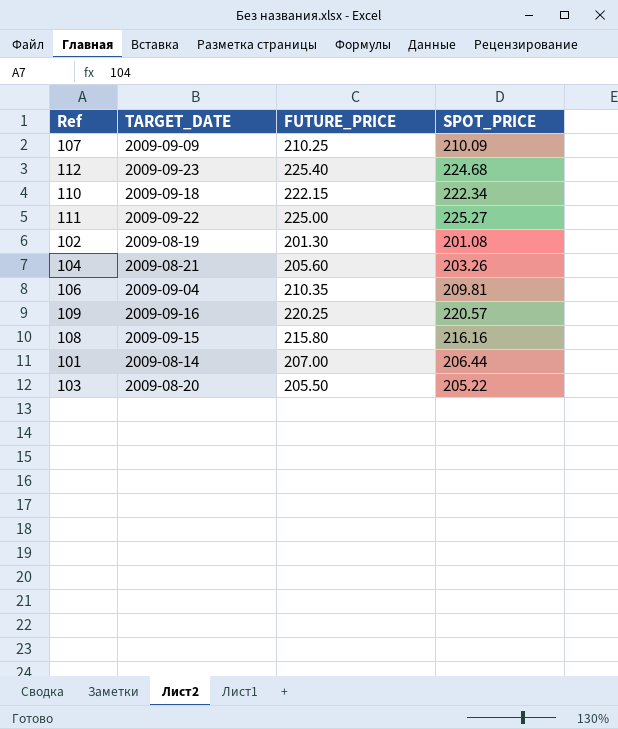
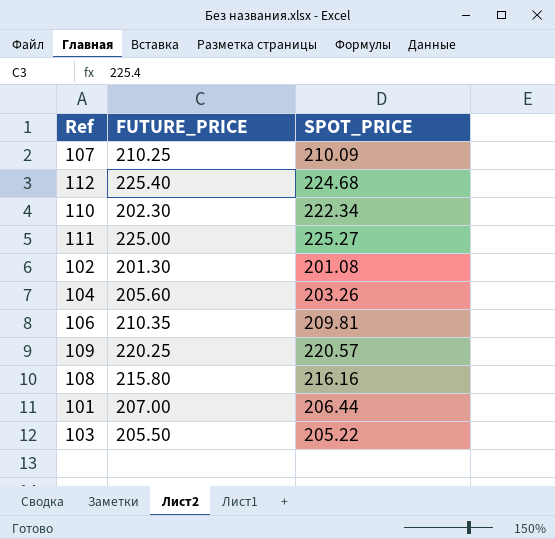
column TARGET_DATE | position: 2 -> none
110 | FUTURE_PRICE: 222.15 -> 202.30

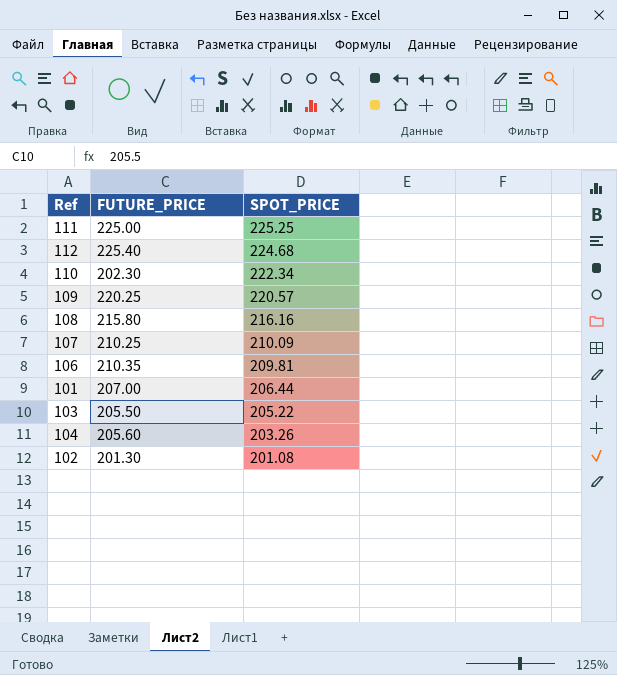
row order: none -> SPOT_PRICE descending
111 | SPOT_PRICE: 225.27 -> 225.25

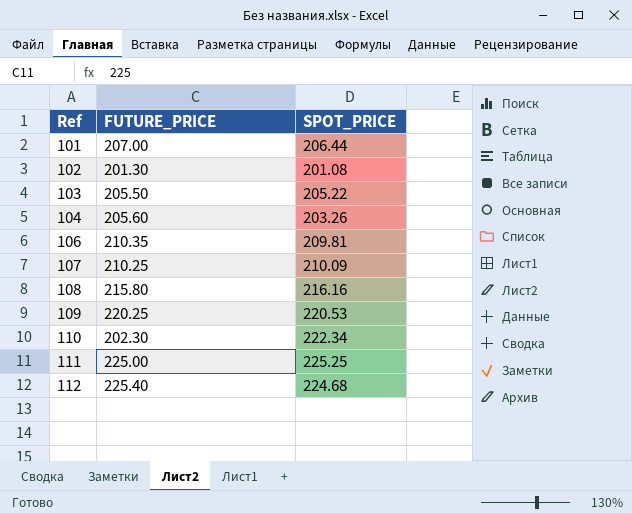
row order: SPOT_PRICE descending -> Ref ascending
109 | SPOT_PRICE: 220.57 -> 220.53

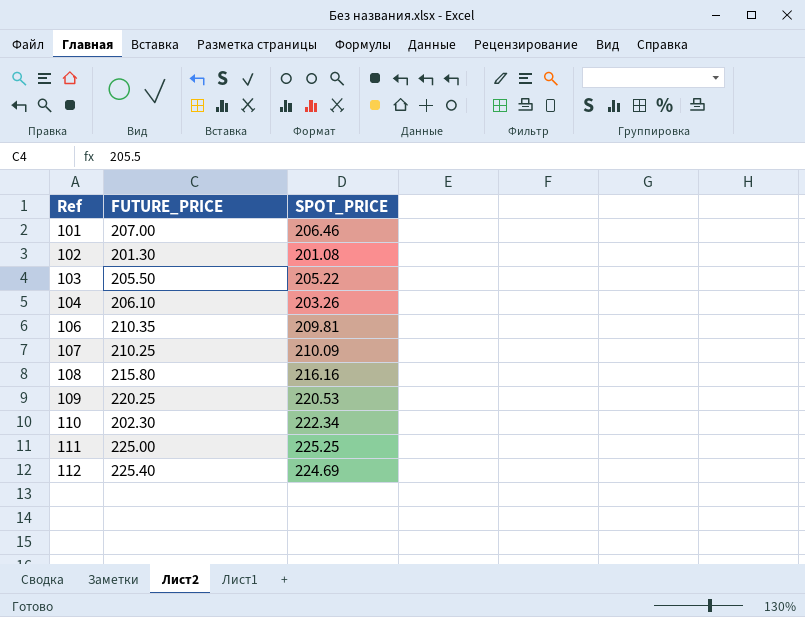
101 | SPOT_PRICE: 206.44 -> 206.46
104 | FUTURE_PRICE: 205.60 -> 206.10
112 | SPOT_PRICE: 224.68 -> 224.69

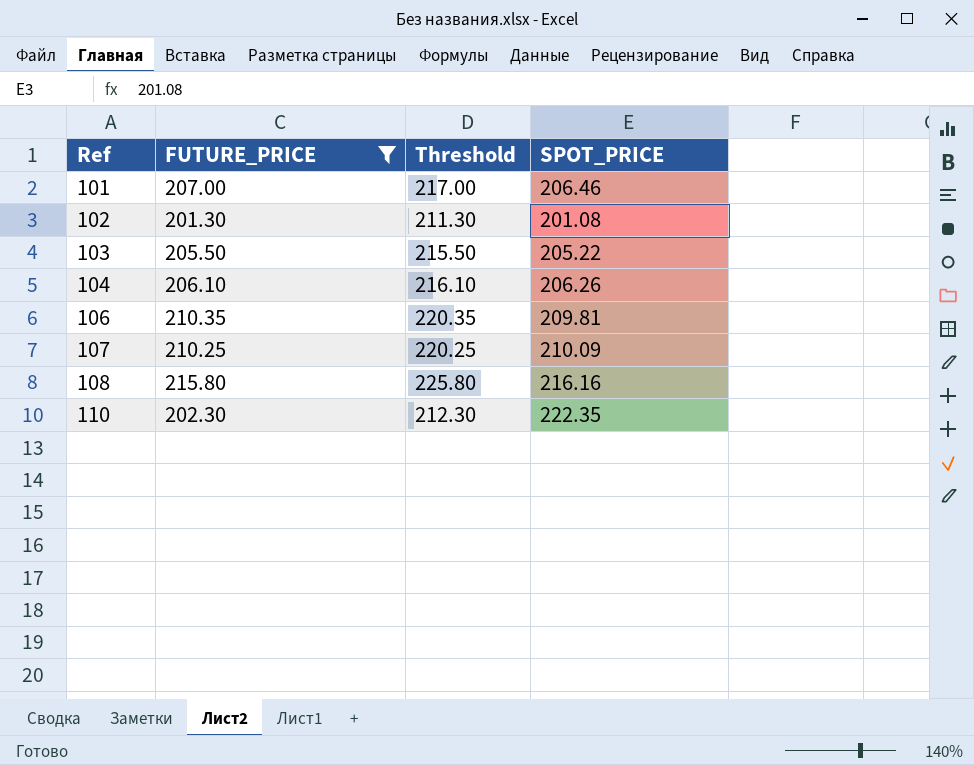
filter: none -> FUTURE_PRICE <= 215.80
column Threshold | formula: none -> [FUTURE_PRICE] + 10
104 | SPOT_PRICE: 203.26 -> 206.26
110 | SPOT_PRICE: 222.34 -> 222.35

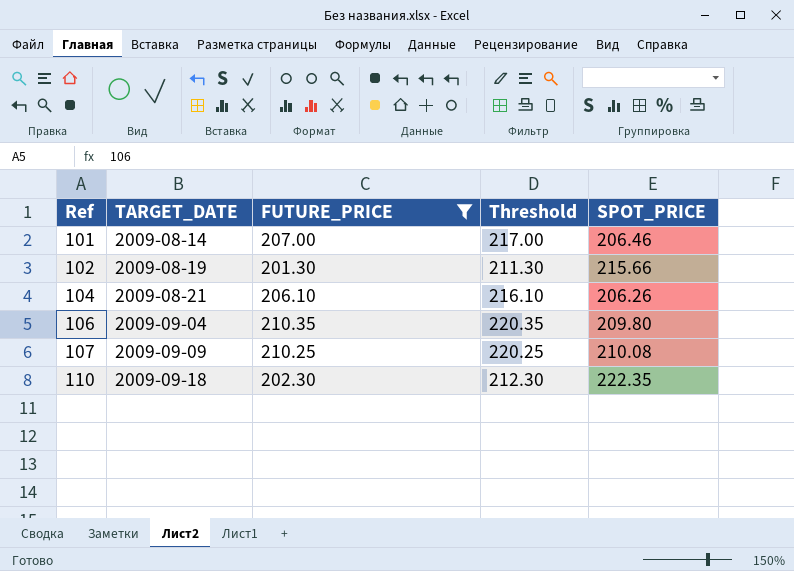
column TARGET_DATE | position: none -> 2
row 103: 205.50 | 215.50 | 205.22 -> none
row 108: 215.80 | 225.80 | 216.16 -> none
102 | SPOT_PRICE: 201.08 -> 215.66
106 | SPOT_PRICE: 209.81 -> 209.80
107 | SPOT_PRICE: 210.09 -> 210.08

